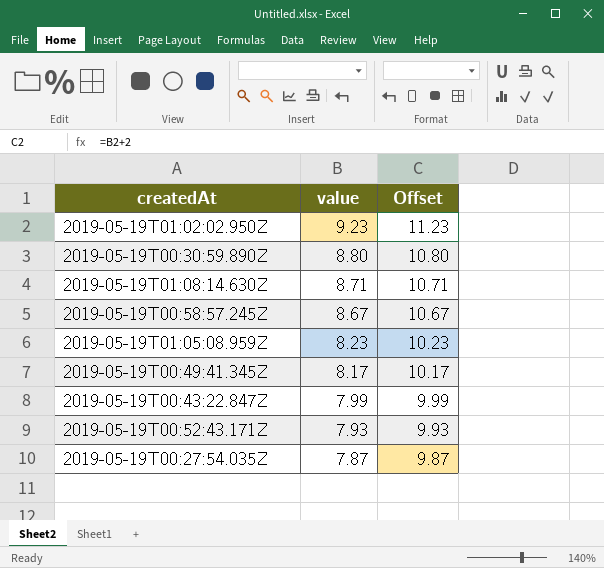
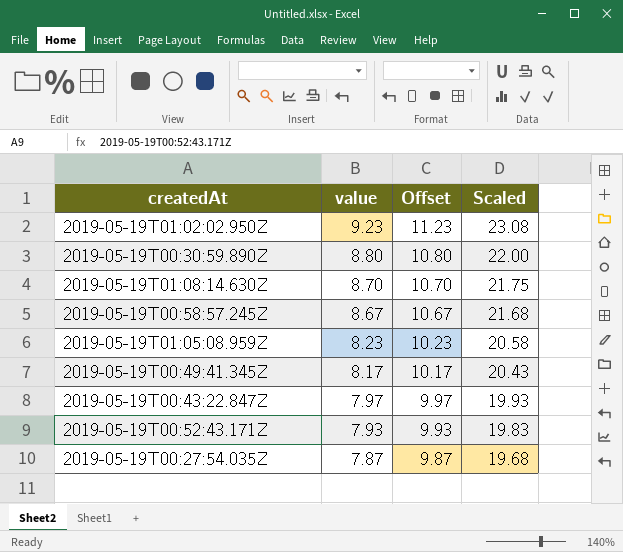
column Scaled | formula: none -> [value] * 2.5
2019-05-19T01:08:14.630Z | value: 8.71 -> 8.70
2019-05-19T01:08:14.630Z | Offset: 10.71 -> 10.70
2019-05-19T00:43:22.847Z | value: 7.99 -> 7.97
2019-05-19T00:43:22.847Z | Offset: 9.99 -> 9.97

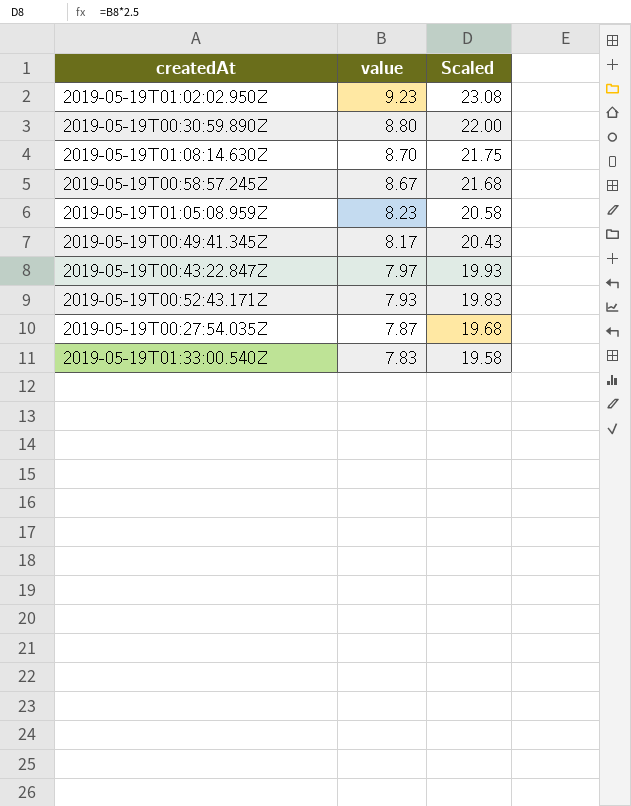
column Offset | formula: [value] + 2 -> none
row 2019-05-19T01:33:00.540Z: none -> 7.83 | 19.58

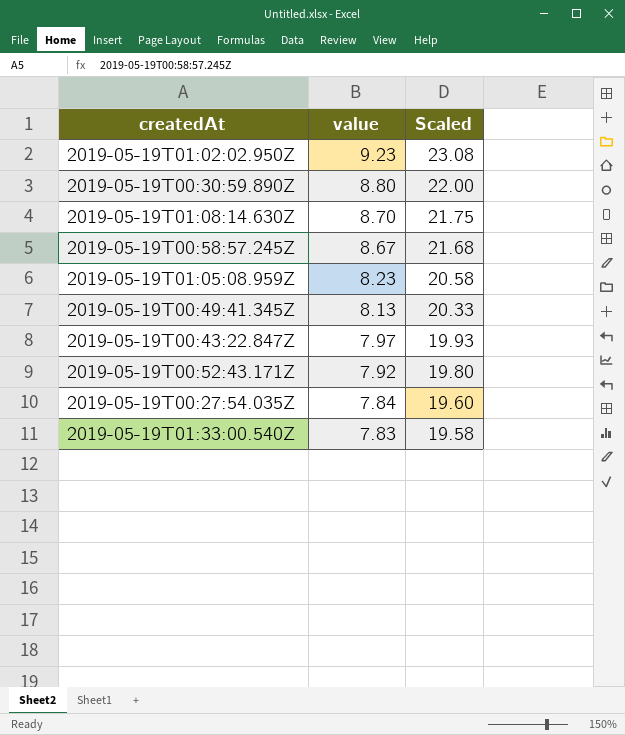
2019-05-19T00:49:41.345Z | value: 8.17 -> 8.13
2019-05-19T00:49:41.345Z | Scaled: 20.43 -> 20.33
2019-05-19T00:52:43.171Z | value: 7.93 -> 7.92
2019-05-19T00:52:43.171Z | Scaled: 19.83 -> 19.80
2019-05-19T00:27:54.035Z | value: 7.87 -> 7.84
2019-05-19T00:27:54.035Z | Scaled: 19.68 -> 19.60

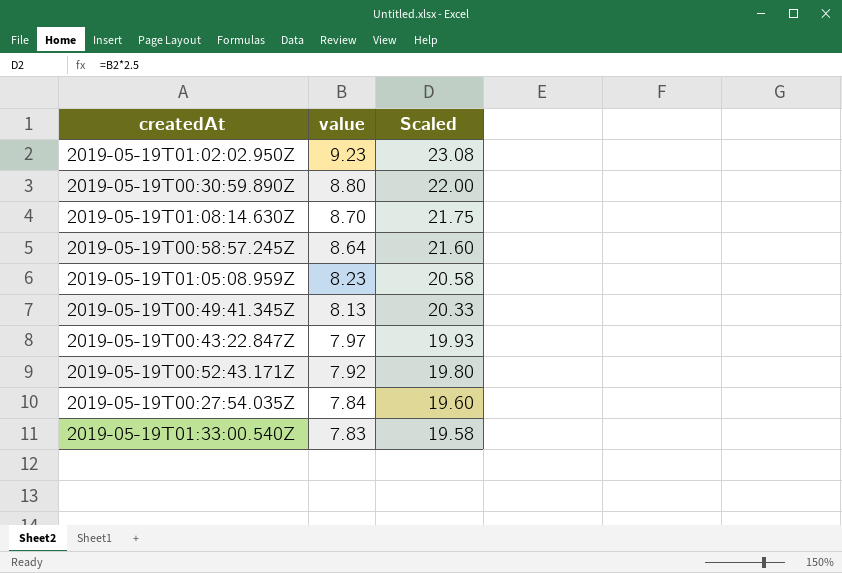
2019-05-19T00:58:57.245Z | value: 8.67 -> 8.64
2019-05-19T00:58:57.245Z | Scaled: 21.68 -> 21.60

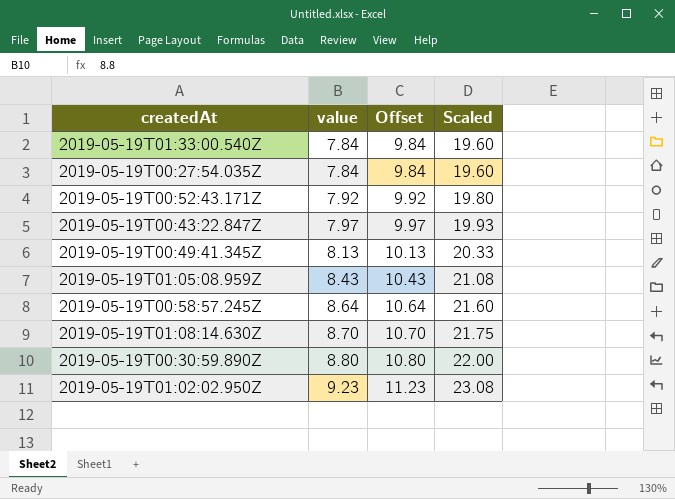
row order: value descending -> value ascending
column Offset | formula: none -> [value] + 2
2019-05-19T01:33:00.540Z | value: 7.83 -> 7.84
2019-05-19T01:33:00.540Z | Scaled: 19.58 -> 19.60
2019-05-19T01:05:08.959Z | value: 8.23 -> 8.43
2019-05-19T01:05:08.959Z | Scaled: 20.58 -> 21.08

